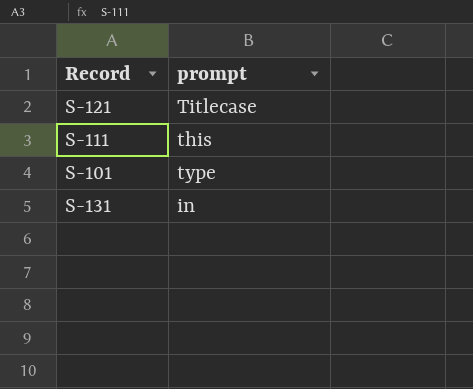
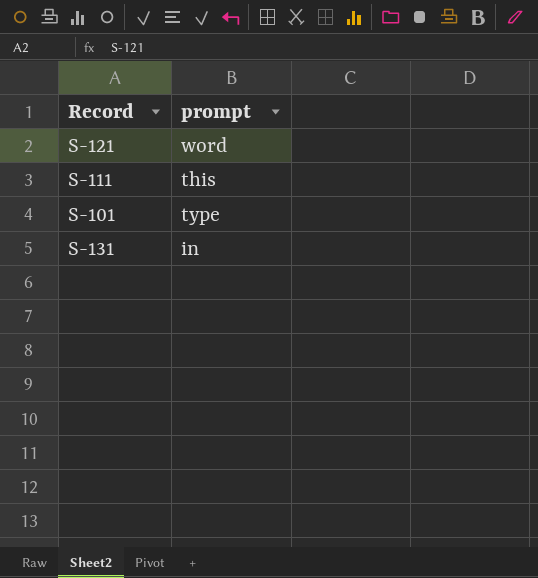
S-121 | prompt: Titlecase -> word

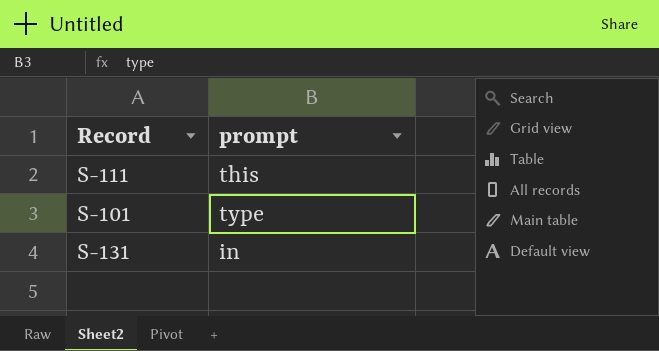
row S-121: word -> none

